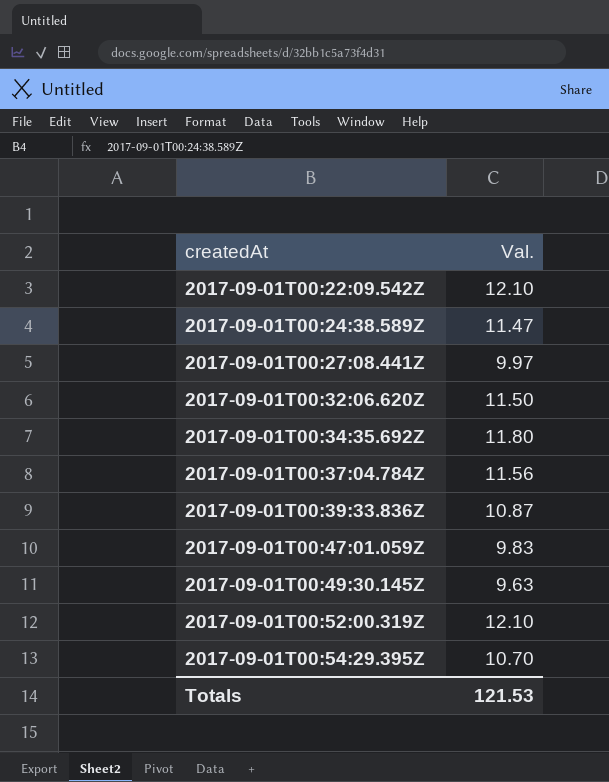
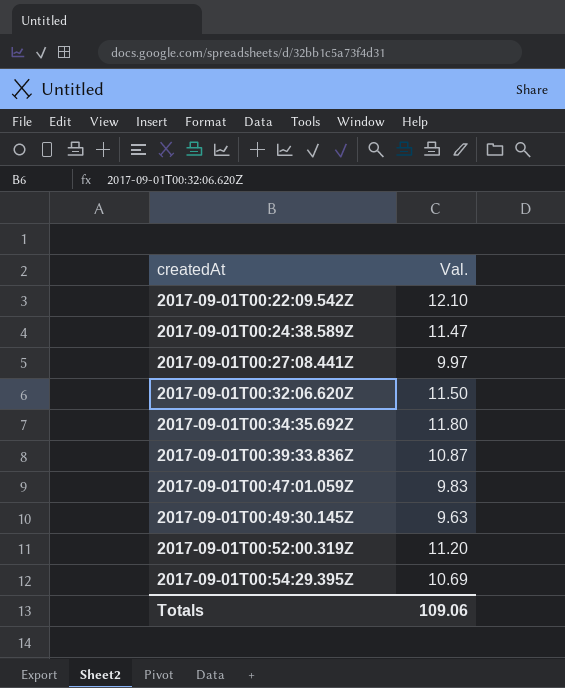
row 2017-09-01T00:37:04.784Z: 11.56 -> none
2017-09-01T00:52:00.319Z | Val.: 12.10 -> 11.20
2017-09-01T00:54:29.395Z | Val.: 10.70 -> 10.69
Totals | Val.: 121.53 -> 109.06

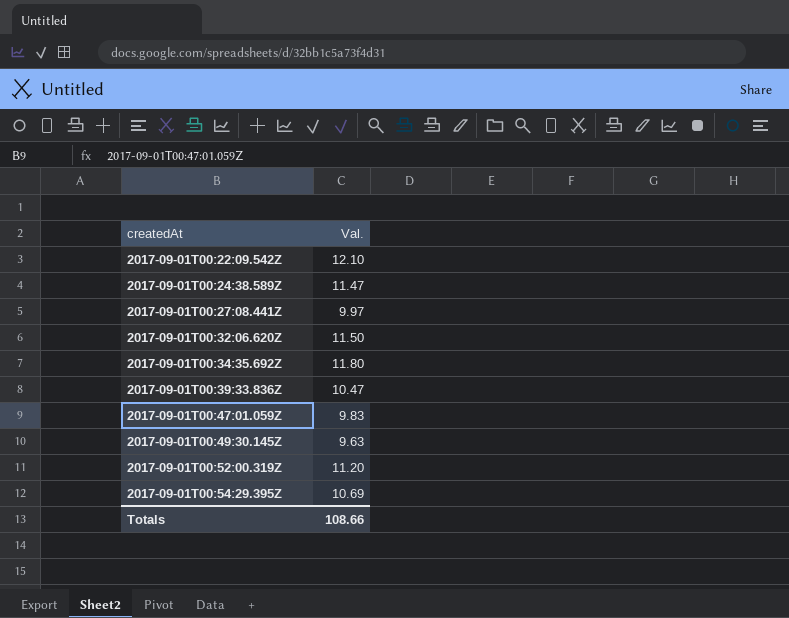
2017-09-01T00:39:33.836Z | Val.: 10.87 -> 10.47
Totals | Val.: 109.06 -> 108.66

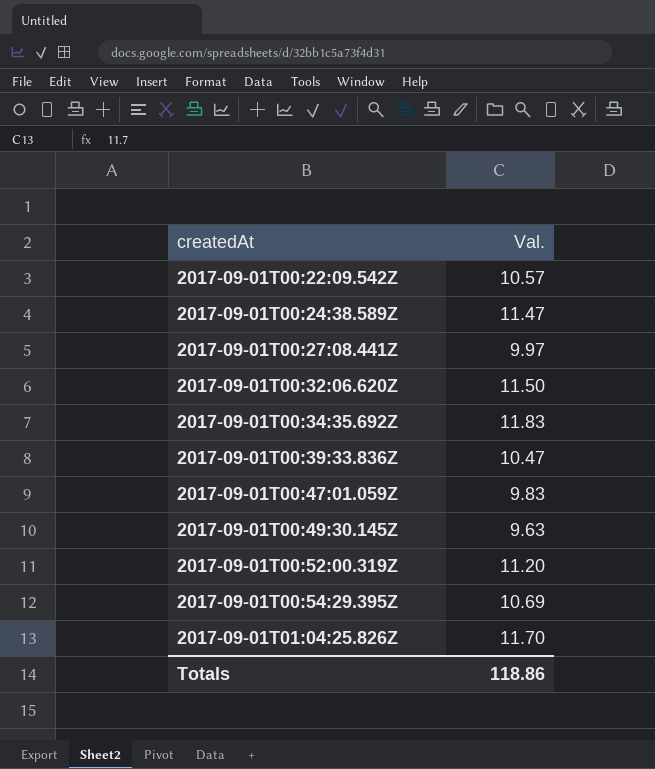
2017-09-01T00:22:09.542Z | Val.: 12.10 -> 10.57
2017-09-01T00:34:35.692Z | Val.: 11.80 -> 11.83
row 2017-09-01T01:04:25.826Z: none -> 11.70
Totals | Val.: 108.66 -> 118.86

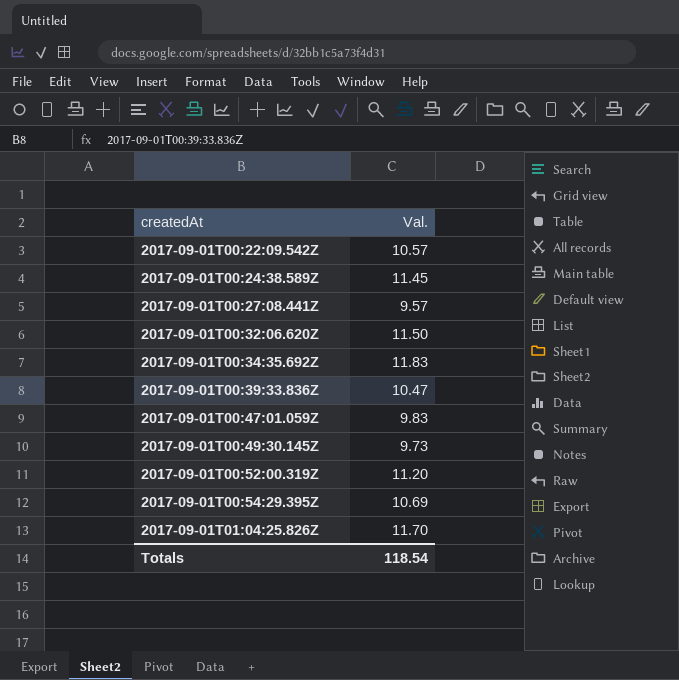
2017-09-01T00:24:38.589Z | Val.: 11.47 -> 11.45
2017-09-01T00:27:08.441Z | Val.: 9.97 -> 9.57
2017-09-01T00:49:30.145Z | Val.: 9.63 -> 9.73
Totals | Val.: 118.86 -> 118.54

